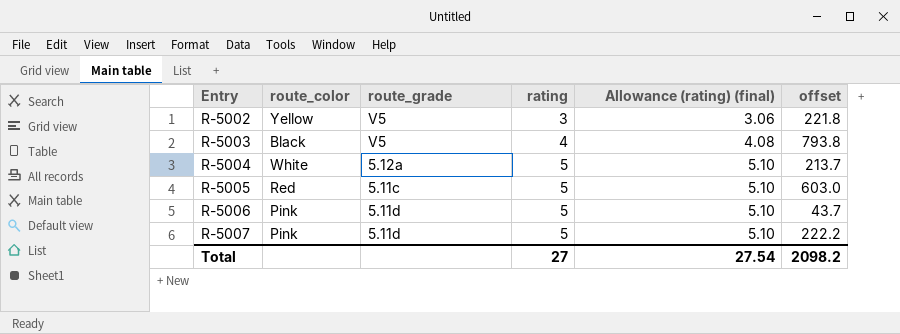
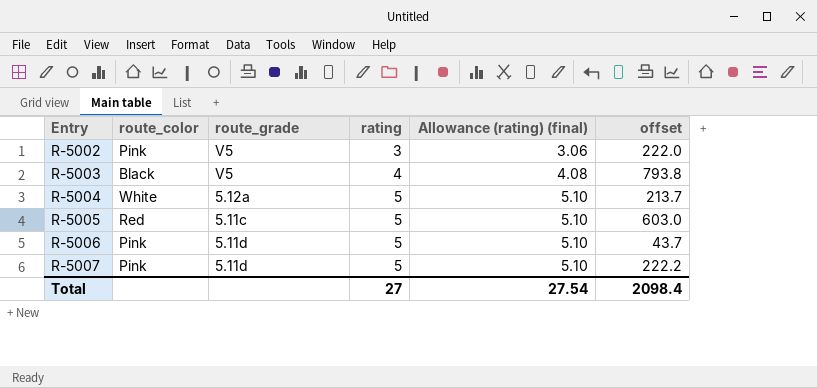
R-5002 | route_color: Yellow -> Pink
R-5002 | offset: 221.8 -> 222.0
Total | offset: 2098.2 -> 2098.4

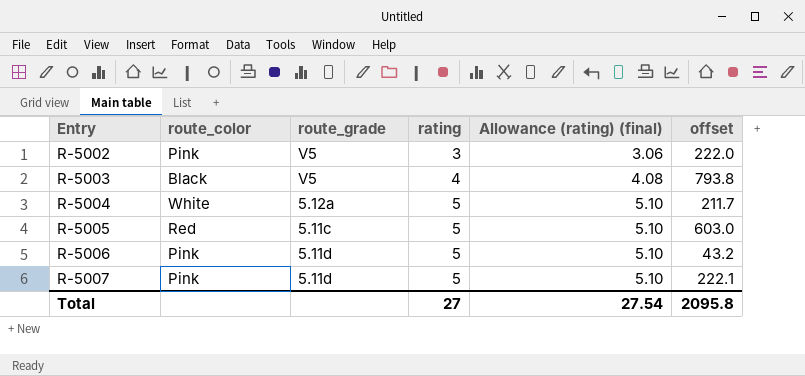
R-5004 | offset: 213.7 -> 211.7
R-5006 | offset: 43.7 -> 43.2
R-5007 | offset: 222.2 -> 222.1
Total | offset: 2098.4 -> 2095.8

